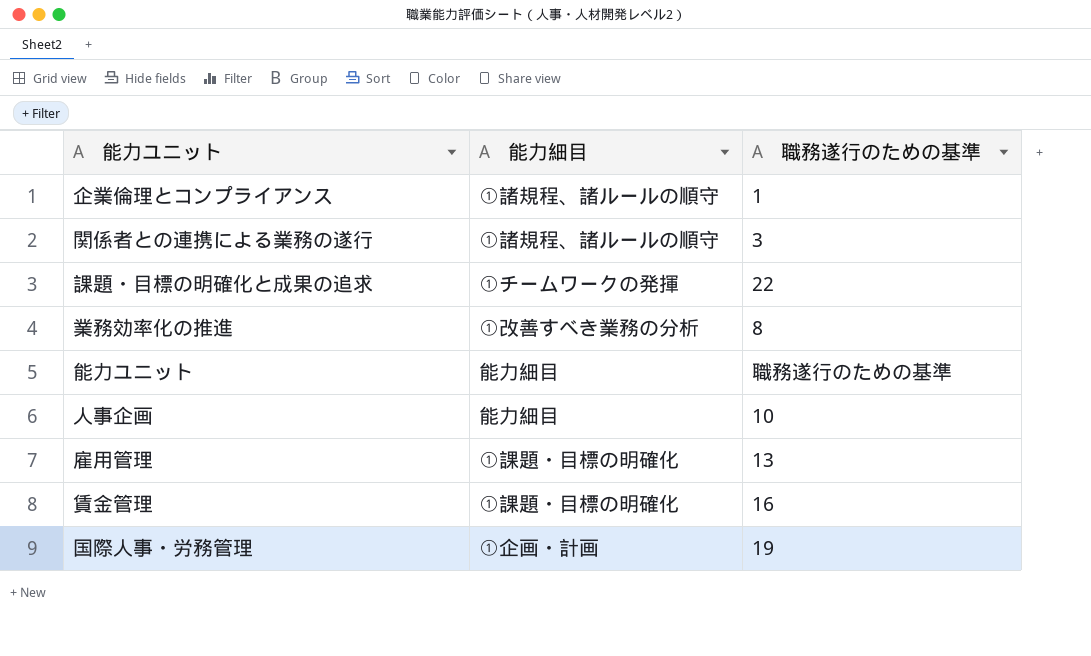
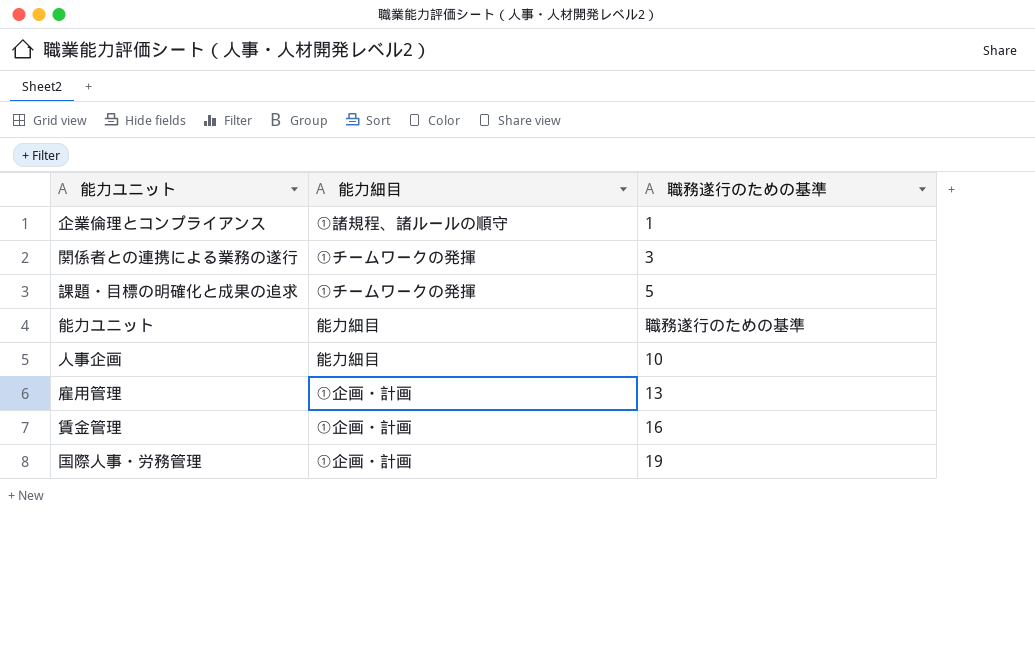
row 業務効率化の推進: ①改善すべき業務の分析 | 8 -> none
関係者との連携による業務の遂行 | 能力細目: ①諸規程、諸ルールの順守 -> ①チームワークの発揮
課題・目標の明確化と成果の追求 | 職務遂行のための基準: 22 -> 5
雇用管理 | 能力細目: ①課題・目標の明確化 -> ①企画・計画
賃金管理 | 能力細目: ①課題・目標の明確化 -> ①企画・計画

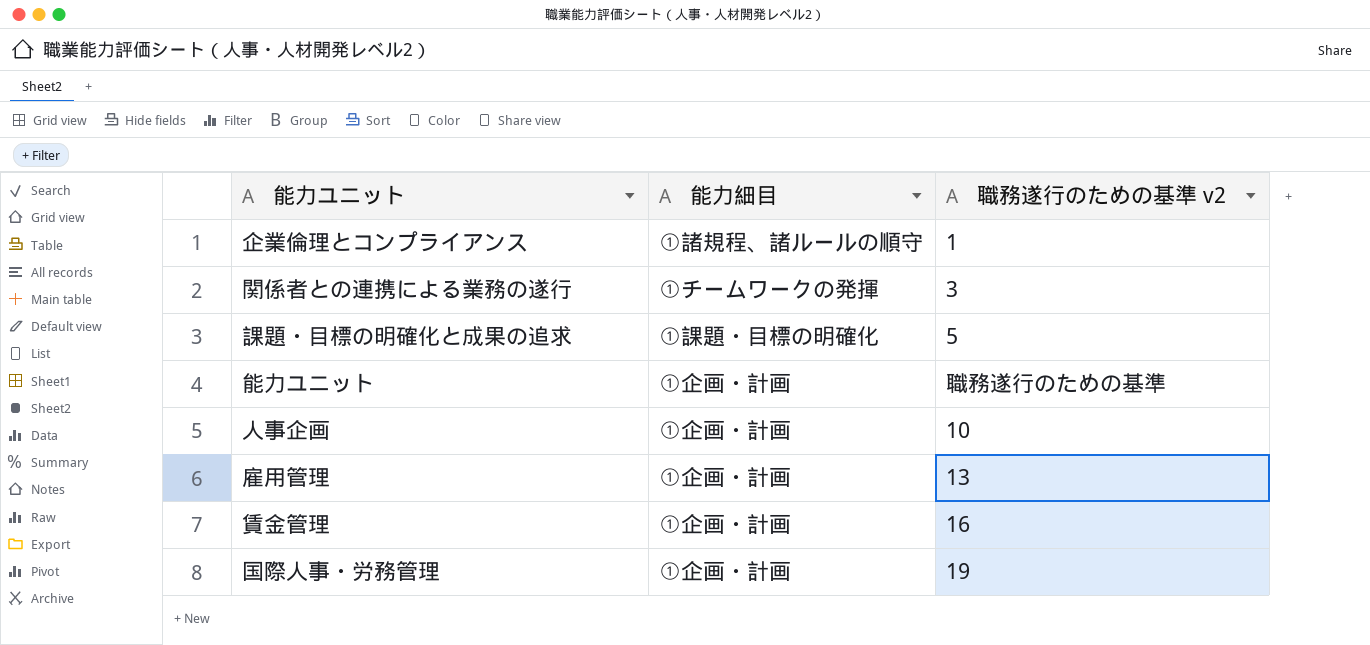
column name: 職務遂行のための基準 -> 職務遂行のための基準 v2
課題・目標の明確化と成果の追求 | 能力細目: ①チームワークの発揮 -> ①課題・目標の明確化
能力ユニット | 能力細目: 能力細目 -> ①企画・計画
人事企画 | 能力細目: 能力細目 -> ①企画・計画

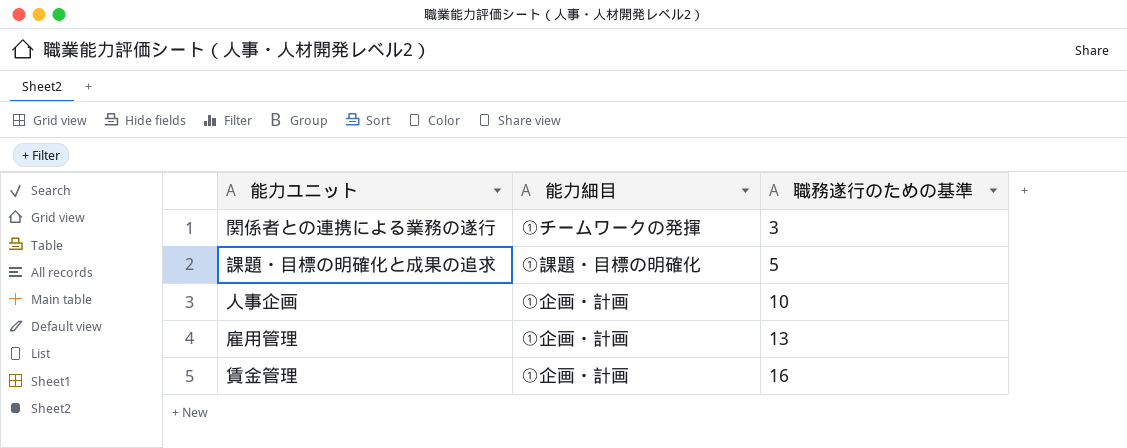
column name: 職務遂行のための基準 v2 -> 職務遂行のための基準
row 企業倫理とコンプライアンス: ①諸規程、諸ルールの順守 | 1 -> none
row 能力ユニット: ①企画・計画 | 職務遂行のための基準 -> none
row 国際人事・労務管理: ①企画・計画 | 19 -> none

